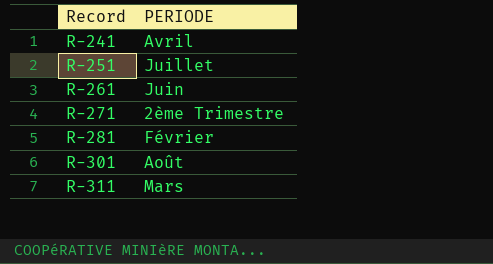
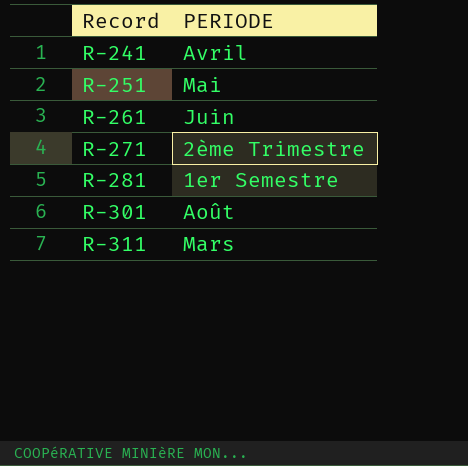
R-251 | PERIODE: Juillet -> Mai
R-281 | PERIODE: Février -> 1er Semestre

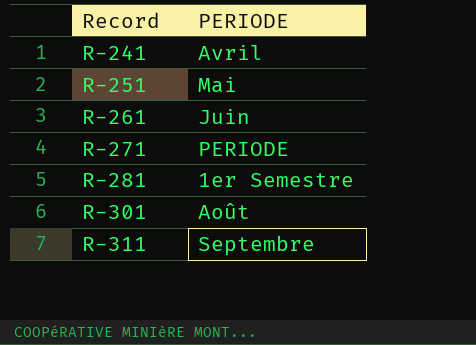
R-271 | PERIODE: 2ème Trimestre -> PERIODE
R-311 | PERIODE: Mars -> Septembre

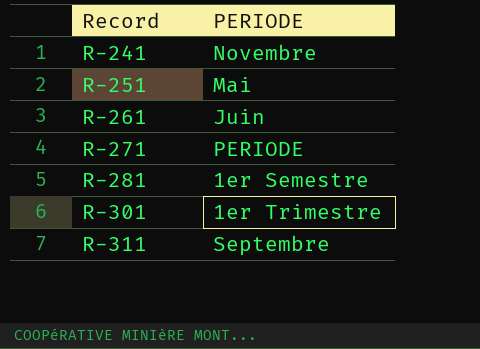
R-241 | PERIODE: Avril -> Novembre
R-301 | PERIODE: Août -> 1er Trimestre

